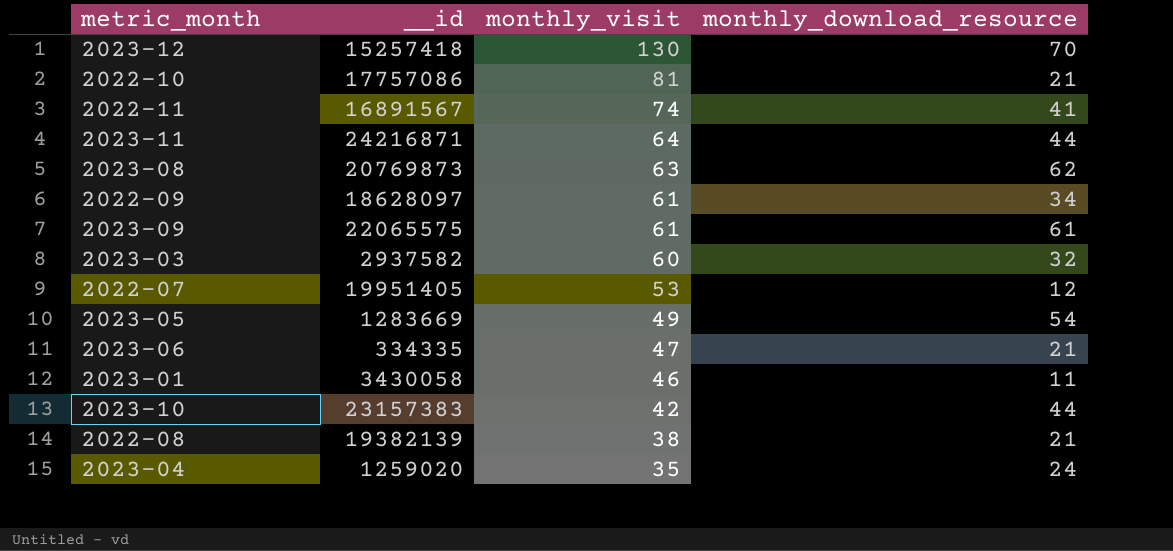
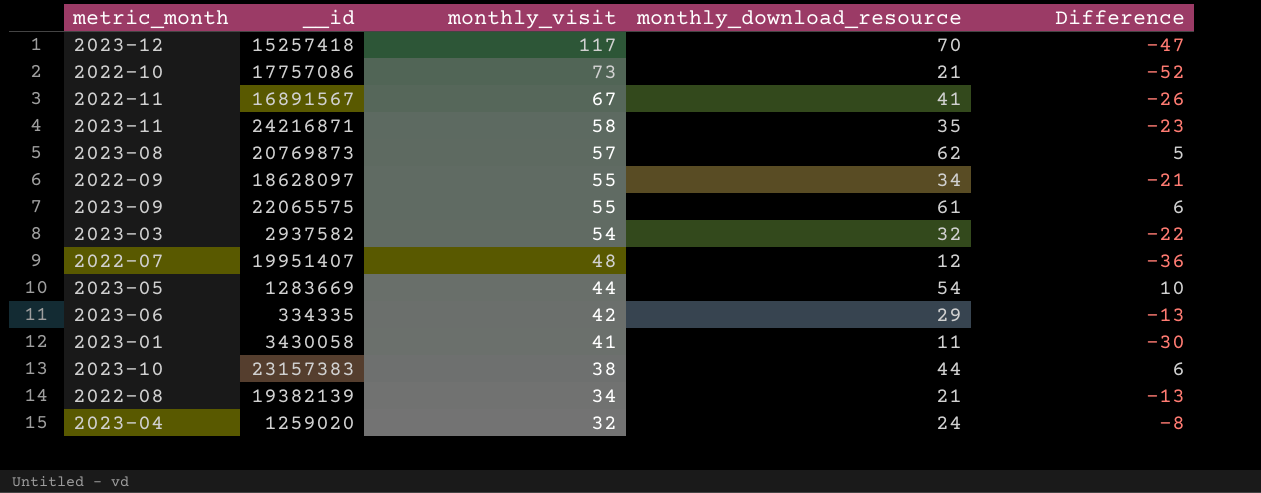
column Difference | formula: none -> [monthly_download_resource] - [monthly_visit]
2023-12 | monthly_visit: 130 -> 117
2022-10 | monthly_visit: 81 -> 73
2022-11 | monthly_visit: 74 -> 67
2023-11 | monthly_visit: 64 -> 58
2023-11 | monthly_download_resource: 44 -> 35
2023-08 | monthly_visit: 63 -> 57
2022-09 | monthly_visit: 61 -> 55
2023-09 | monthly_visit: 61 -> 55
2023-03 | monthly_visit: 60 -> 54
2022-07 | __id: 19951405 -> 19951407
2022-07 | monthly_visit: 53 -> 48
2023-05 | monthly_visit: 49 -> 44
2023-06 | monthly_visit: 47 -> 42
2023-06 | monthly_download_resource: 21 -> 29
2023-01 | monthly_visit: 46 -> 41
2023-10 | monthly_visit: 42 -> 38
2022-08 | monthly_visit: 38 -> 34
2023-04 | monthly_visit: 35 -> 32

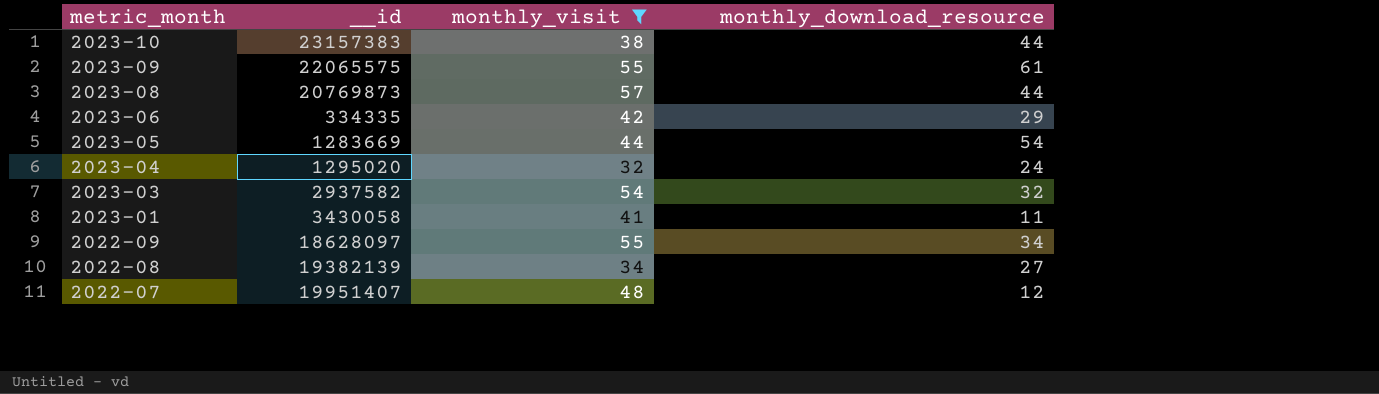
filter: none -> monthly_visit <= 57
row order: monthly_visit descending -> metric_month descending
column Difference | formula: [monthly_download_resource] - [monthly_visit] -> none
2023-08 | monthly_download_resource: 62 -> 44
2023-04 | __id: 1259020 -> 1295020
2022-08 | monthly_download_resource: 21 -> 27

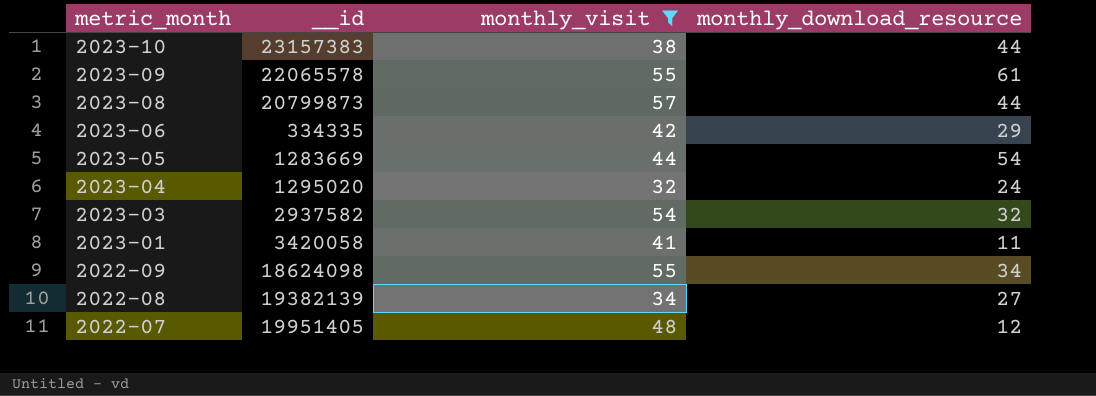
2023-09 | __id: 22065575 -> 22065578
2023-08 | __id: 20769873 -> 20799873
2023-01 | __id: 3430058 -> 3420058
2022-09 | __id: 18628097 -> 18624098
2022-07 | __id: 19951407 -> 19951405

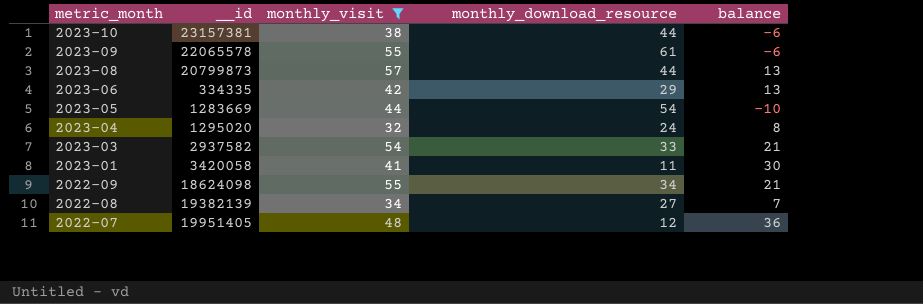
column balance | formula: none -> [monthly_visit] - [monthly_download_resource]
2023-10 | __id: 23157383 -> 23157381
2023-03 | monthly_download_resource: 32 -> 33

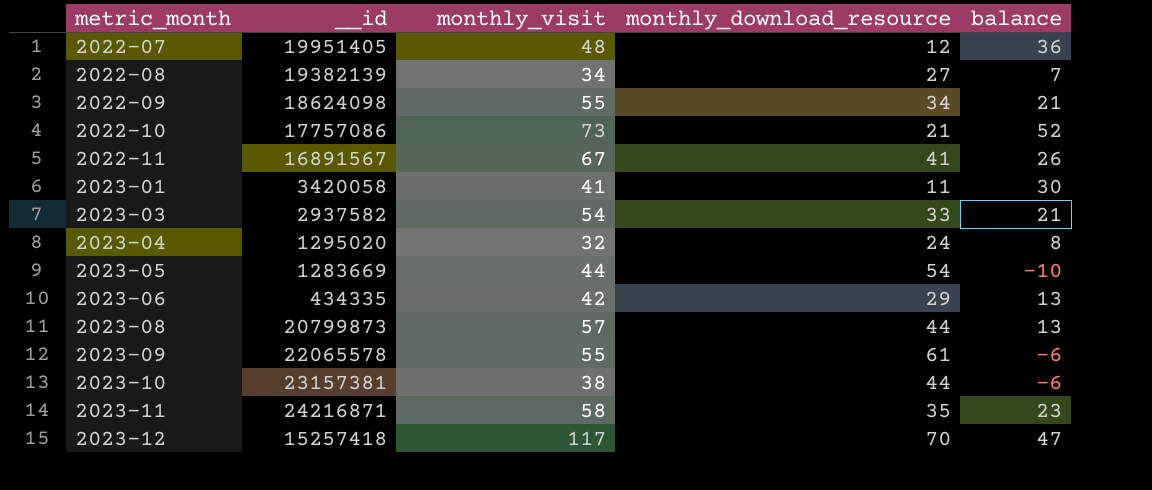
filter: monthly_visit <= 57 -> none
row order: metric_month descending -> metric_month ascending
2023-06 | __id: 334335 -> 434335

